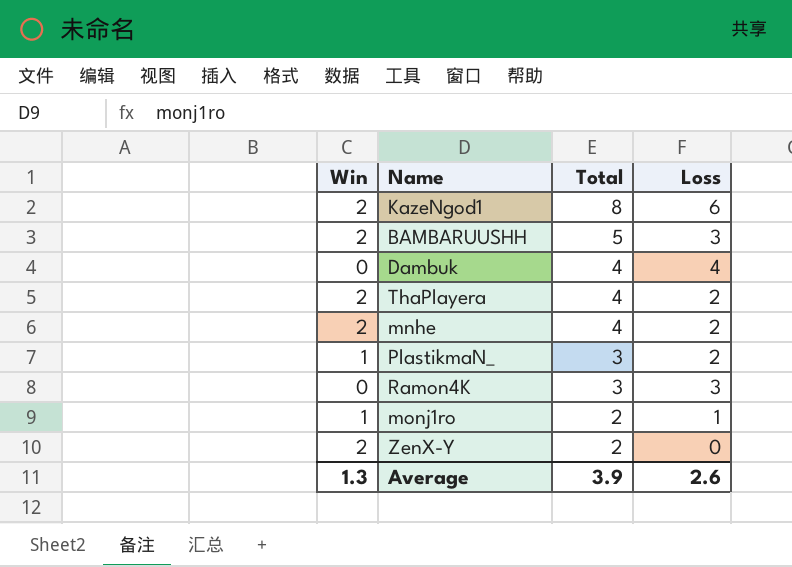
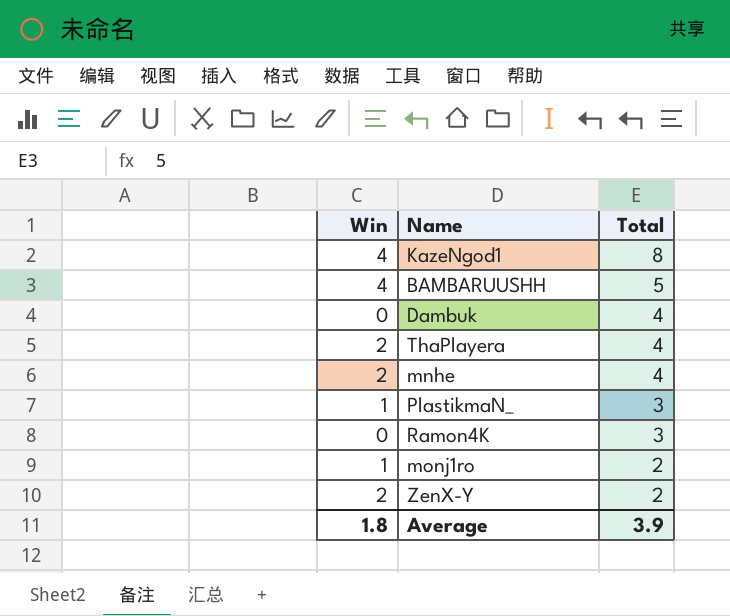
column Loss | formula: [Total] - [Win] -> none
KazeNgod1 | Win: 2 -> 4
BAMBARUUSHH | Win: 2 -> 4
Average | Win: 1.3 -> 1.8

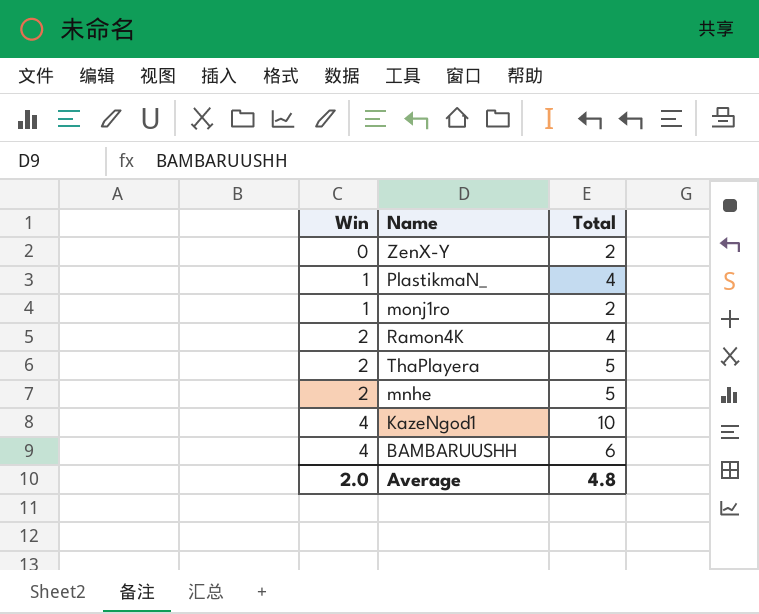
row order: Total descending -> Win ascending
row Dambuk: 0 | 4 -> none
ZenX-Y | Win: 2 -> 0
PlastikmaN_ | Total: 3 -> 4
Ramon4K | Win: 0 -> 2
Ramon4K | Total: 3 -> 4
ThaPlayera | Total: 4 -> 5
mnhe | Total: 4 -> 5
KazeNgod1 | Total: 8 -> 10
BAMBARUUSHH | Total: 5 -> 6
Average | Win: 1.8 -> 2.0
Average | Total: 3.9 -> 4.8

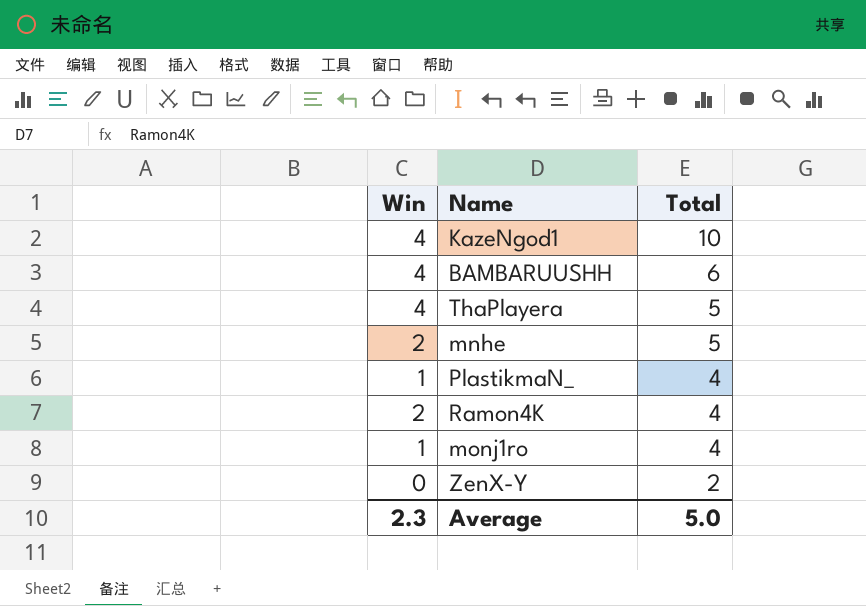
row order: Win ascending -> Total descending
ThaPlayera | Win: 2 -> 4
monj1ro | Total: 2 -> 4
Average | Win: 2.0 -> 2.3
Average | Total: 4.8 -> 5.0

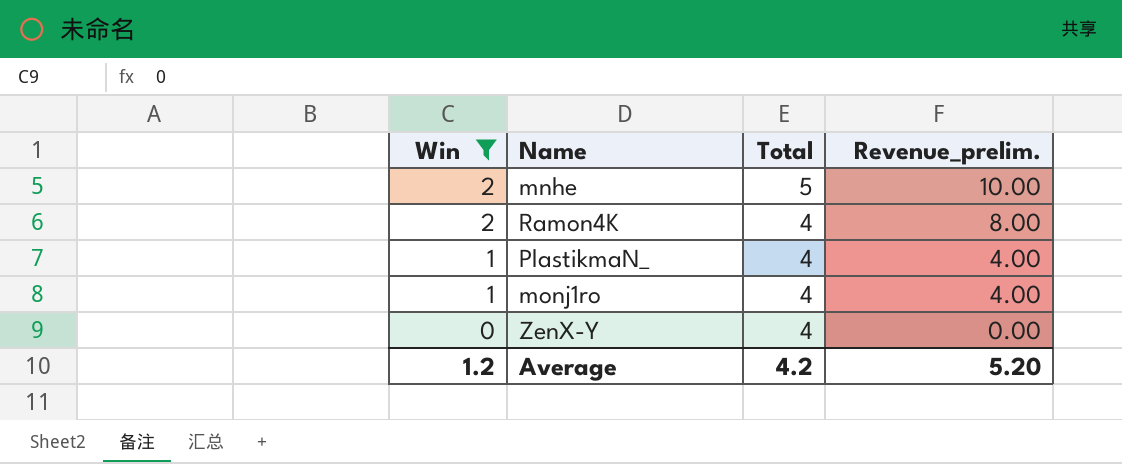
filter: none -> Win != 4
row order: Total descending -> Win descending
column Revenue_prelim. | formula: none -> [Win] * [Total]
ZenX-Y | Total: 2 -> 4
Average | Win: 2.3 -> 1.2
Average | Total: 5.0 -> 4.2

